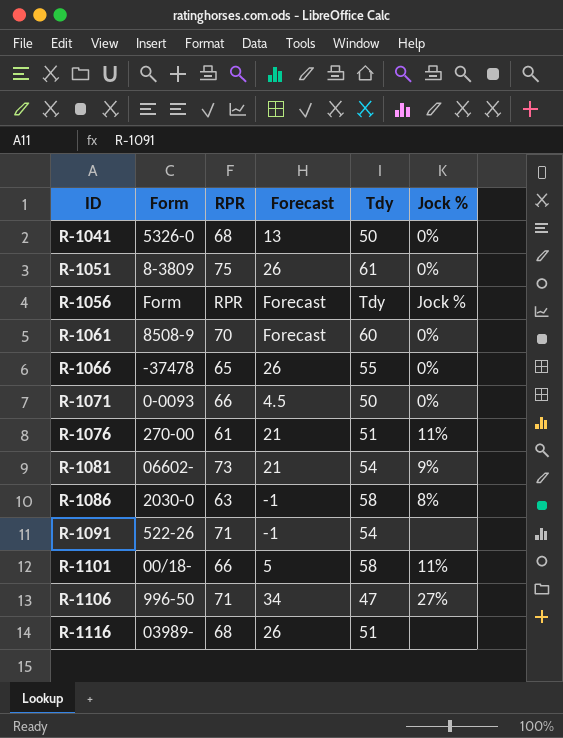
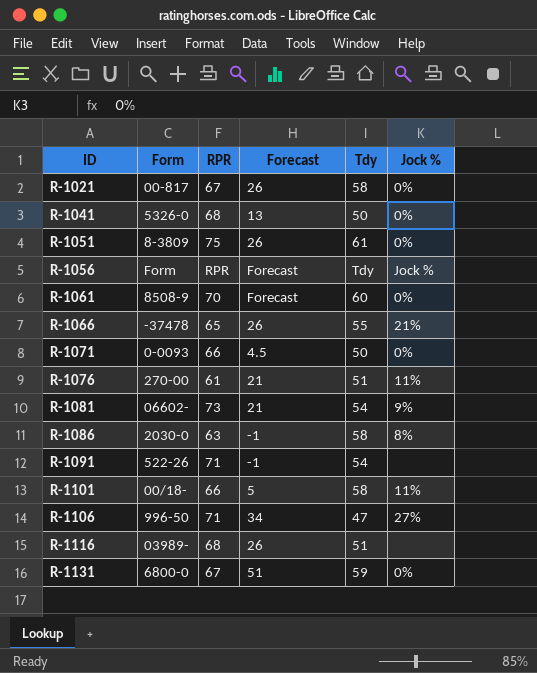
row R-1021: none -> 00-817 | 67 | 26 | 58 | 0%
R-1066 | Jock %: 0% -> 21%
row R-1131: none -> 6800-0 | 67 | 51 | 59 | 0%

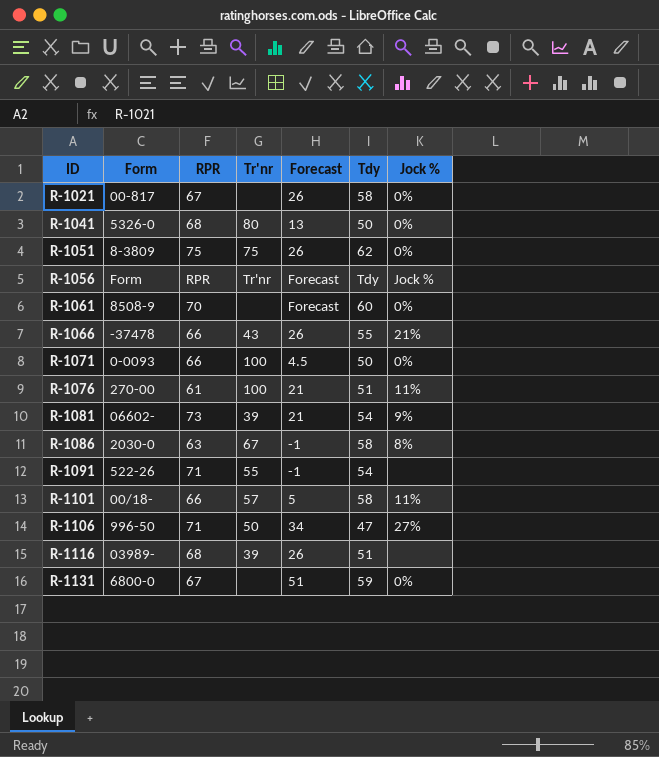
column Tr'nr | position: none -> 4
R-1051 | Tdy: 61 -> 62
R-1066 | RPR: 65 -> 66

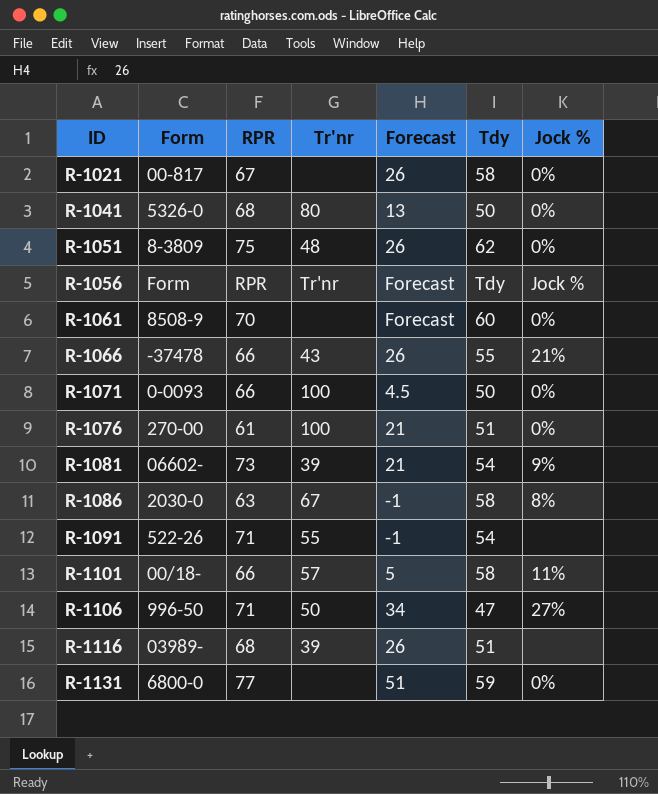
R-1051 | Tr'nr: 75 -> 48
R-1076 | Jock %: 11% -> 0%
R-1131 | RPR: 67 -> 77

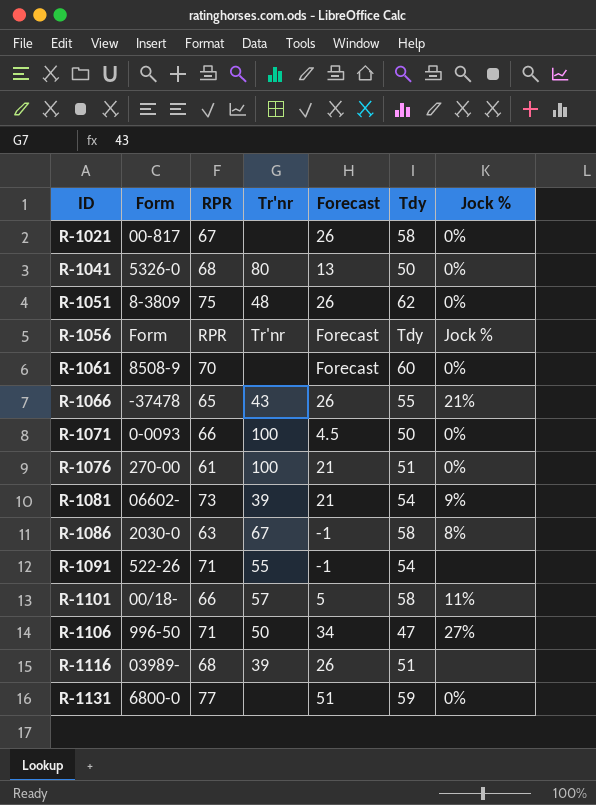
R-1066 | RPR: 66 -> 65

